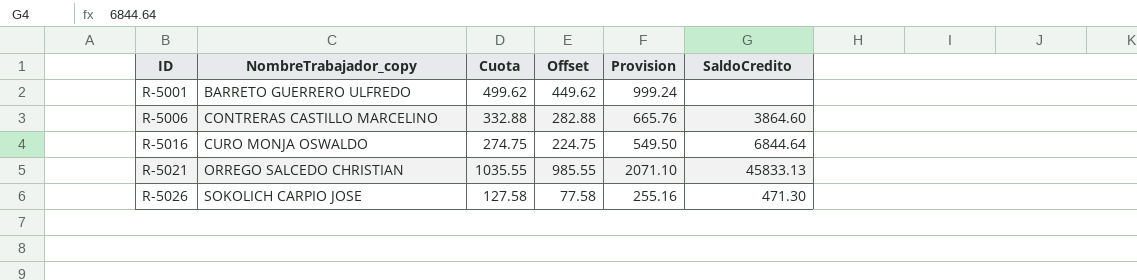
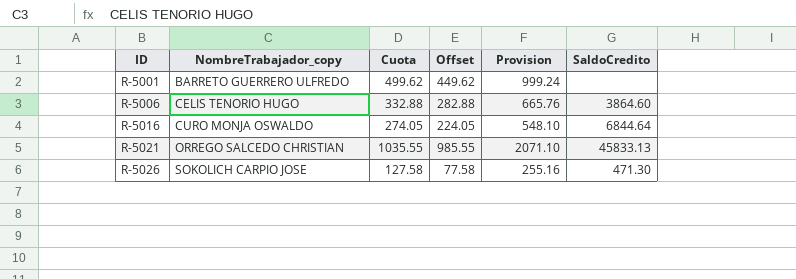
R-5006 | NombreTrabajador_copy: CONTRERAS CASTILLO MARCELINO -> CELIS TENORIO HUGO
R-5016 | Cuota: 274.75 -> 274.05
R-5016 | Offset: 224.75 -> 224.05
R-5016 | Provision: 549.50 -> 548.10

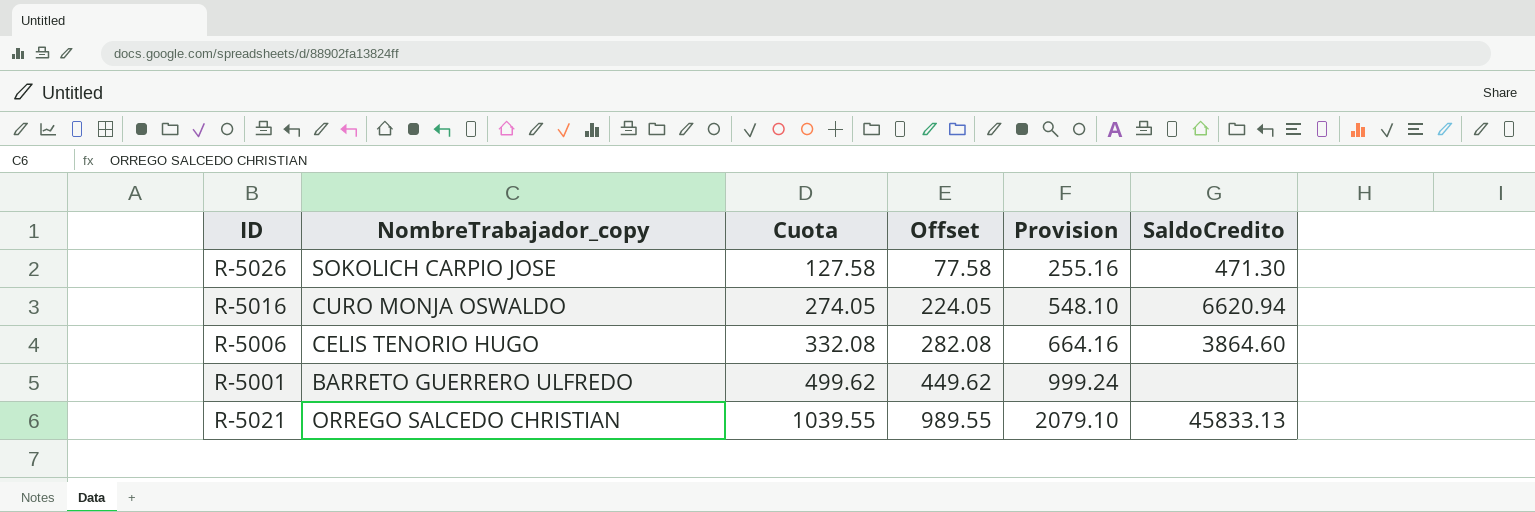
row order: ID ascending -> Cuota ascending
R-5016 | SaldoCredito: 6844.64 -> 6620.94
R-5006 | Cuota: 332.88 -> 332.08
R-5006 | Offset: 282.88 -> 282.08
R-5006 | Provision: 665.76 -> 664.16
R-5021 | Cuota: 1035.55 -> 1039.55
R-5021 | Offset: 985.55 -> 989.55
R-5021 | Provision: 2071.10 -> 2079.10

